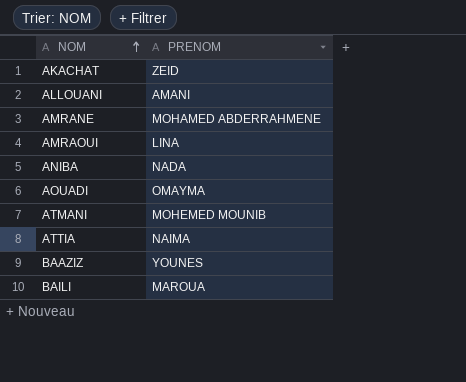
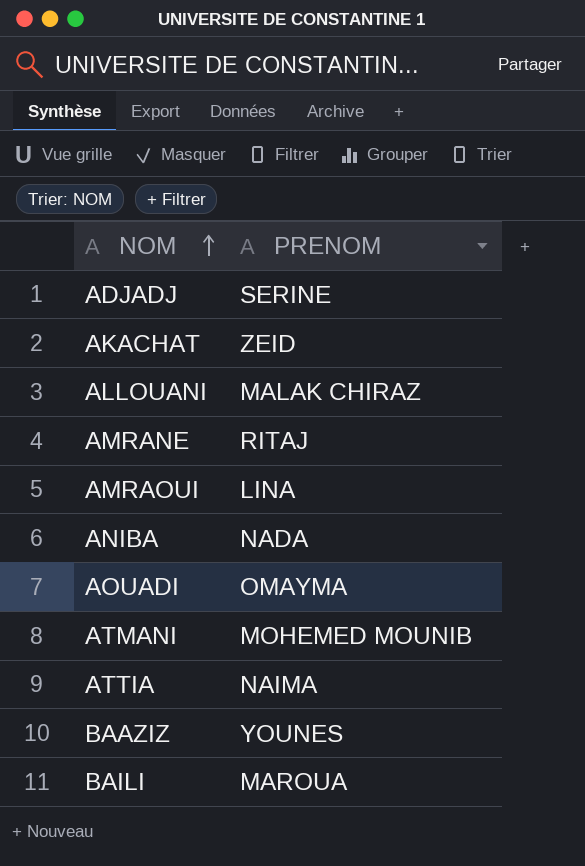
row ADJADJ: none -> SERINE
ALLOUANI | PRENOM: AMANI -> MALAK CHIRAZ
AMRANE | PRENOM: MOHAMED ABDERRAHMENE -> RITAJ

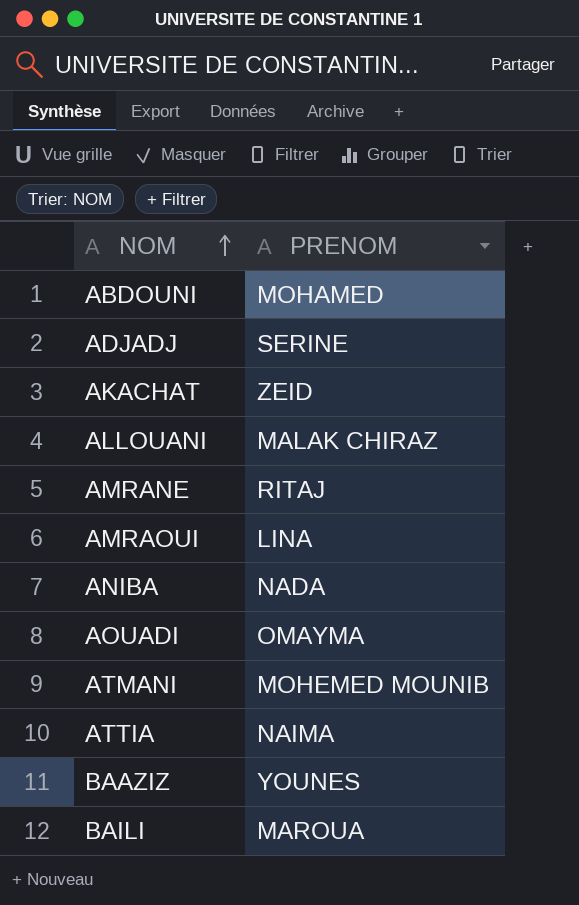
row ABDOUNI: none -> MOHAMED

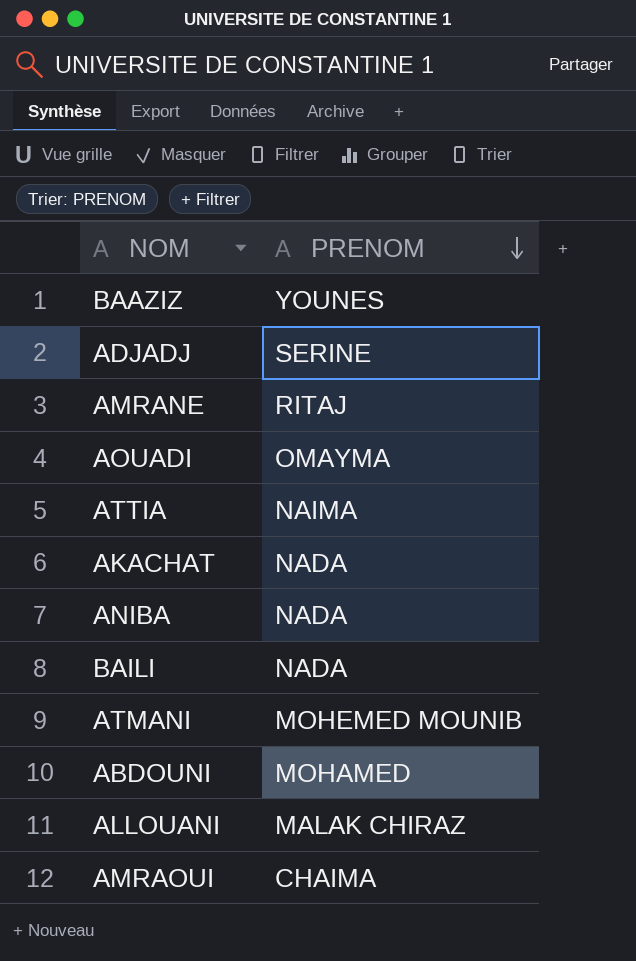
row order: NOM ascending -> PRENOM descending
AKACHAT | PRENOM: ZEID -> NADA
BAILI | PRENOM: MAROUA -> NADA
AMRAOUI | PRENOM: LINA -> CHAIMA

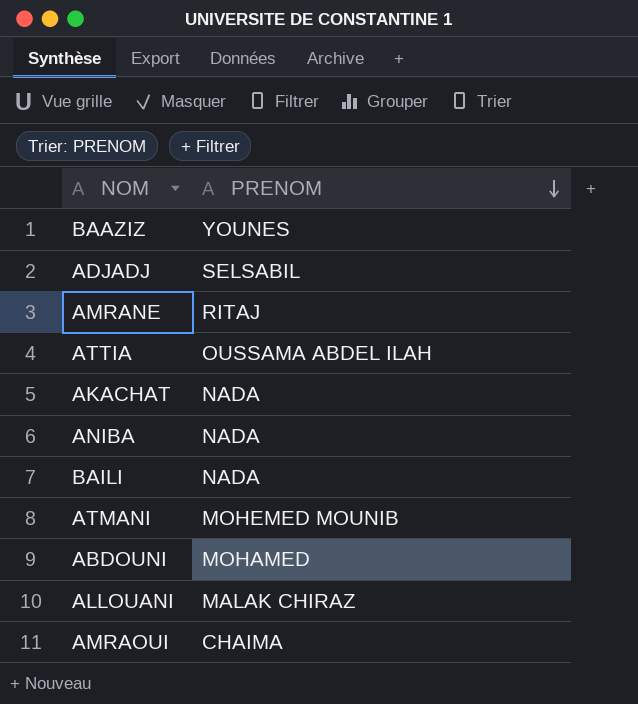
row AOUADI: OMAYMA -> none
ADJADJ | PRENOM: SERINE -> SELSABIL
ATTIA | PRENOM: NAIMA -> OUSSAMA ABDEL ILAH

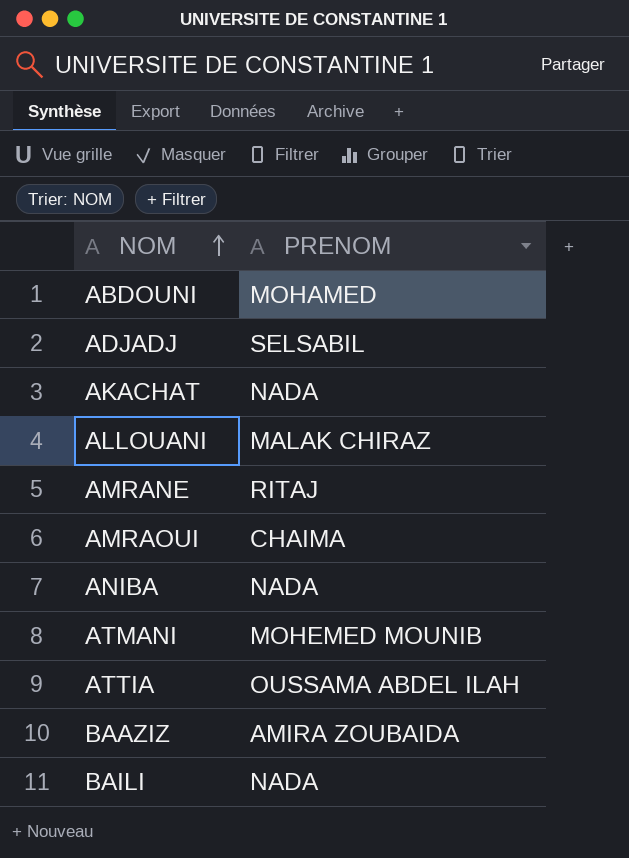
row order: PRENOM descending -> NOM ascending
BAAZIZ | PRENOM: YOUNES -> AMIRA ZOUBAIDA

